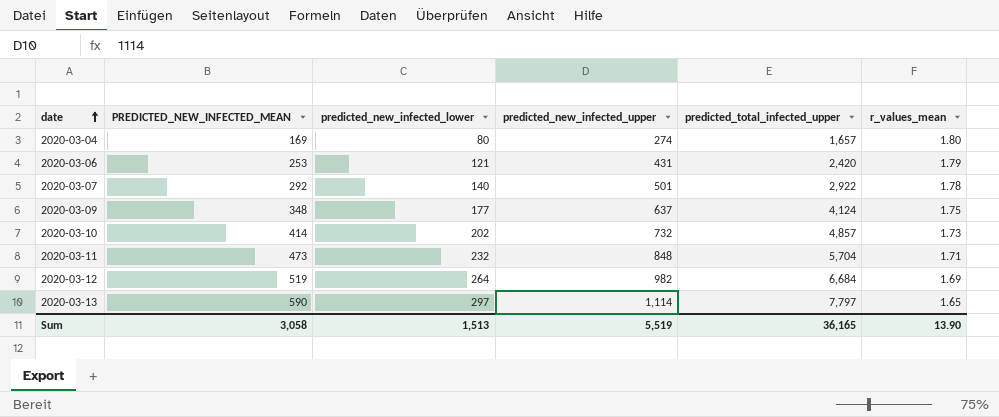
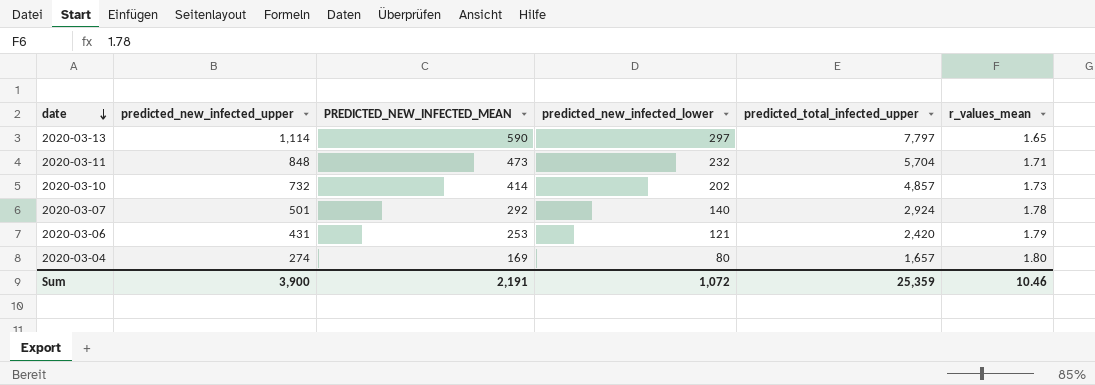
row order: date ascending -> date descending
column predicted_new_infected_upper | position: 4 -> 2
row 2020-03-09: 348 | 177 | 637 | 4,124 | 1.75 -> none
row 2020-03-12: 519 | 264 | 982 | 6,684 | 1.69 -> none
2020-03-07 | predicted_total_infected_upper: 2,922 -> 2,924
Sum | predicted_new_infected_upper: 5,519 -> 3,900
Sum | PREDICTED_NEW_INFECTED_MEAN: 3,058 -> 2,191
Sum | predicted_new_infected_lower: 1,513 -> 1,072
Sum | predicted_total_infected_upper: 36,165 -> 25,359
Sum | r_values_mean: 13.90 -> 10.46

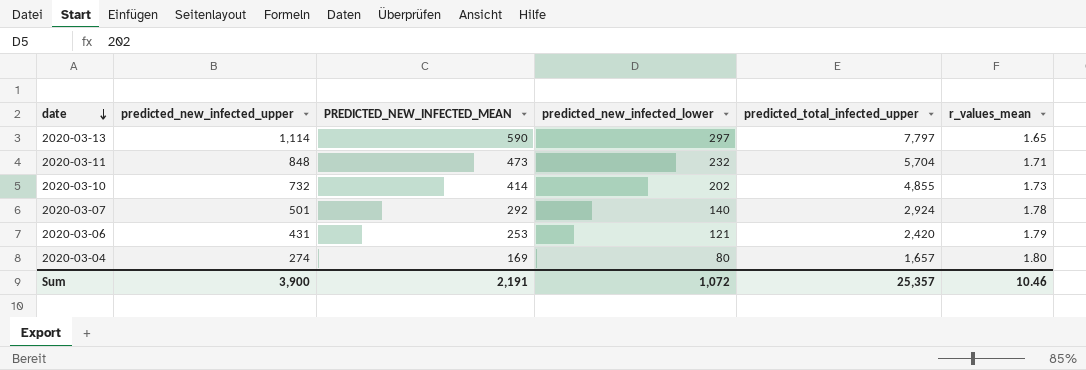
2020-03-10 | predicted_total_infected_upper: 4,857 -> 4,855
Sum | predicted_total_infected_upper: 25,359 -> 25,357

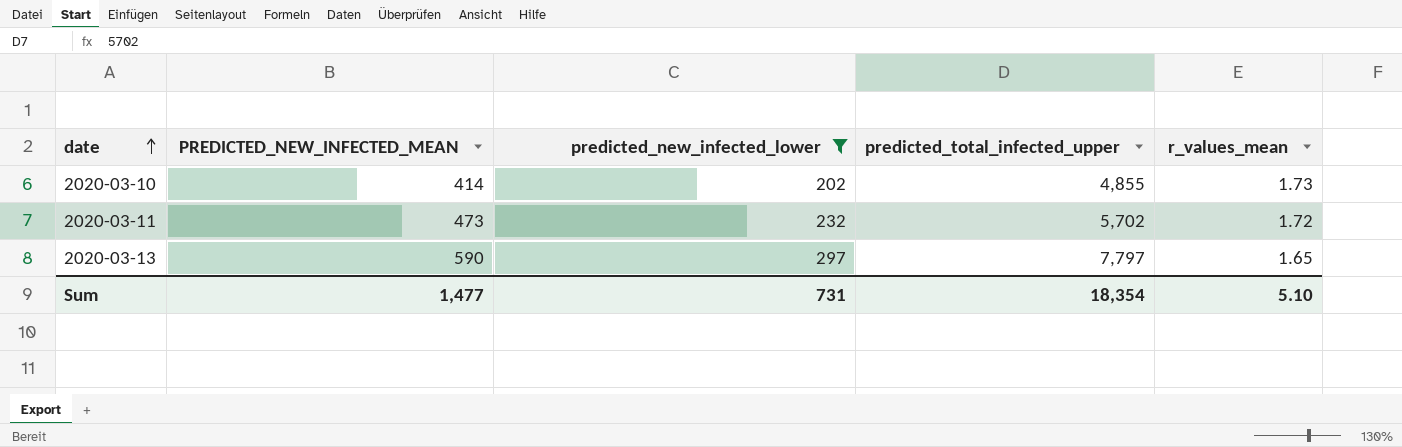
filter: none -> predicted_new_infected_lower >= 202
row order: date descending -> date ascending
column predicted_new_infected_upper | position: 2 -> none
2020-03-11 | predicted_total_infected_upper: 5,704 -> 5,702
2020-03-11 | r_values_mean: 1.71 -> 1.72
Sum | PREDICTED_NEW_INFECTED_MEAN: 2,191 -> 1,477
Sum | predicted_new_infected_lower: 1,072 -> 731
Sum | predicted_total_infected_upper: 25,357 -> 18,354
Sum | r_values_mean: 10.46 -> 5.10

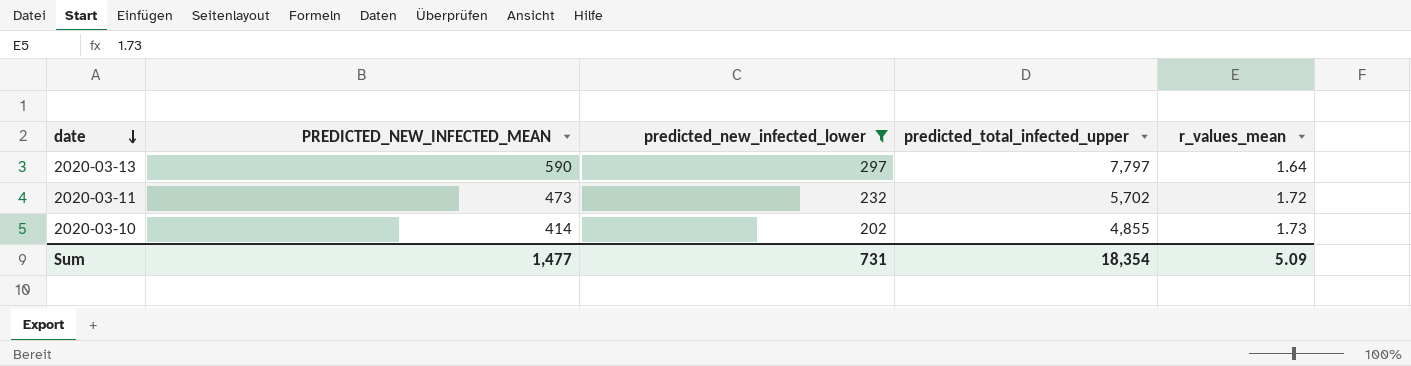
row order: date ascending -> date descending
2020-03-13 | r_values_mean: 1.65 -> 1.64
Sum | r_values_mean: 5.10 -> 5.09

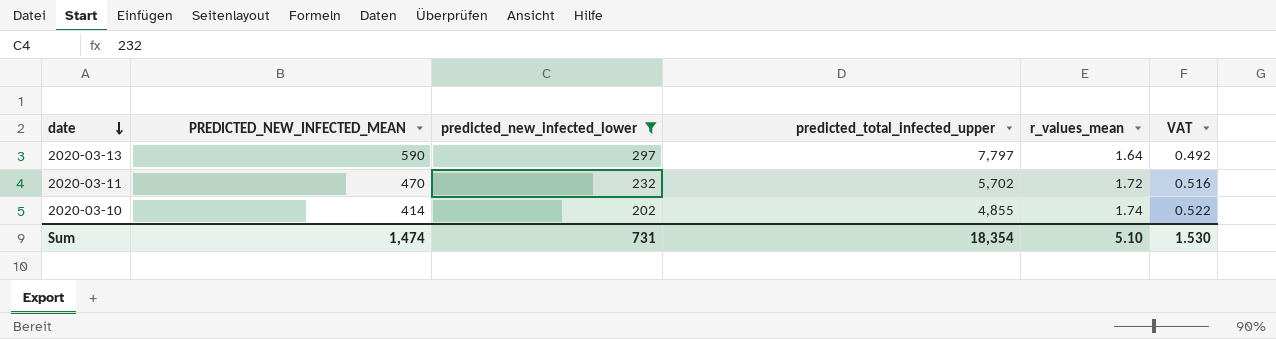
column VAT | formula: none -> [r_values_mean] * 0.3
2020-03-11 | PREDICTED_NEW_INFECTED_MEAN: 473 -> 470
2020-03-10 | r_values_mean: 1.73 -> 1.74
Sum | PREDICTED_NEW_INFECTED_MEAN: 1,477 -> 1,474
Sum | r_values_mean: 5.09 -> 5.10

